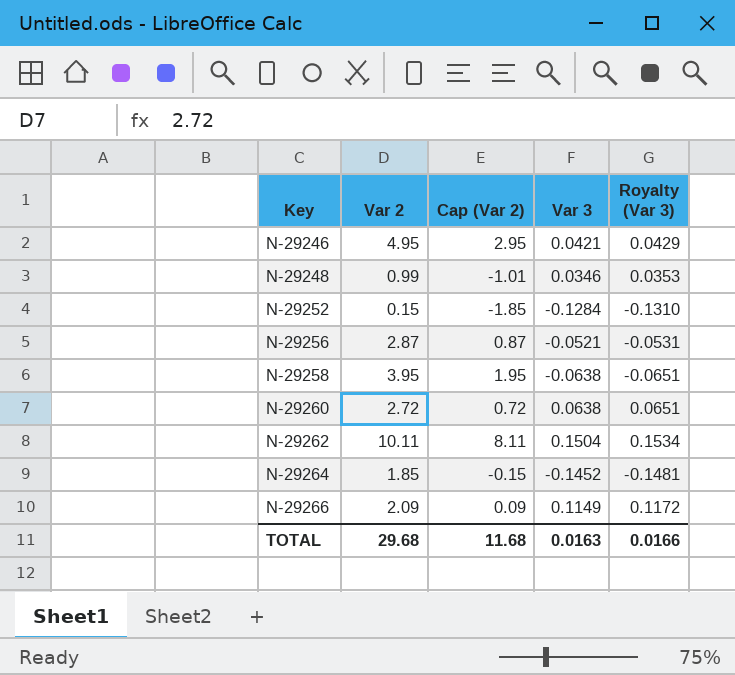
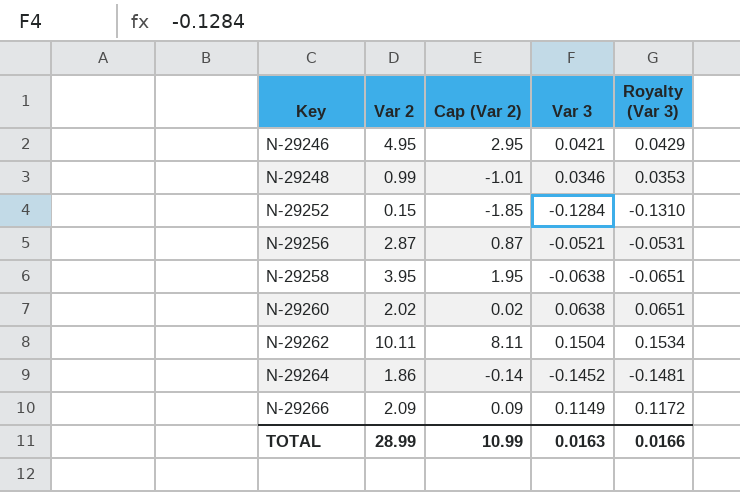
N-29260 | Var 2: 2.72 -> 2.02
N-29260 | Cap (Var 2): 0.72 -> 0.02
N-29264 | Var 2: 1.85 -> 1.86
N-29264 | Cap (Var 2): -0.15 -> -0.14
TOTAL | Var 2: 29.68 -> 28.99
TOTAL | Cap (Var 2): 11.68 -> 10.99

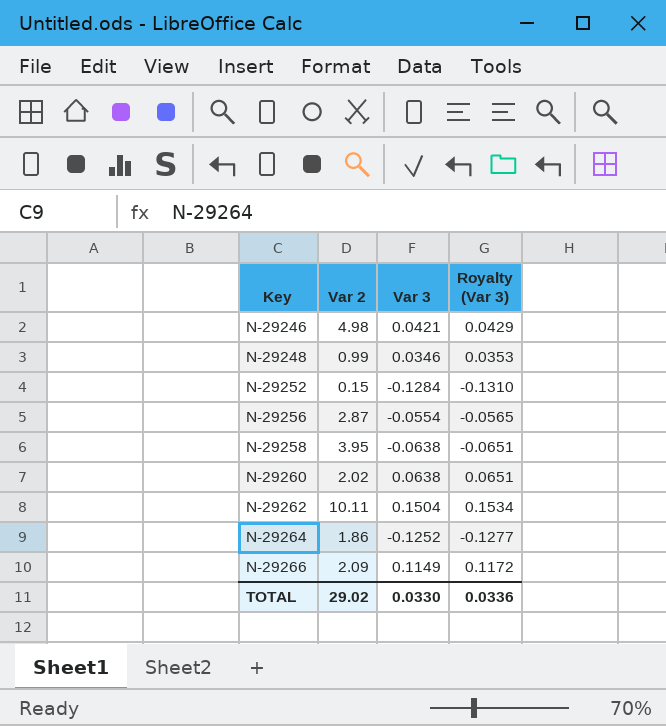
column Cap (Var 2) | formula: [Var 2] - 2 -> none
N-29246 | Var 2: 4.95 -> 4.98
N-29256 | Var 3: -0.0521 -> -0.0554
N-29256 | Royalty (Var 3): -0.0531 -> -0.0565
N-29264 | Var 3: -0.1452 -> -0.1252
N-29264 | Royalty (Var 3): -0.1481 -> -0.1277
TOTAL | Var 2: 28.99 -> 29.02
TOTAL | Var 3: 0.0163 -> 0.0330
TOTAL | Royalty (Var 3): 0.0166 -> 0.0336

